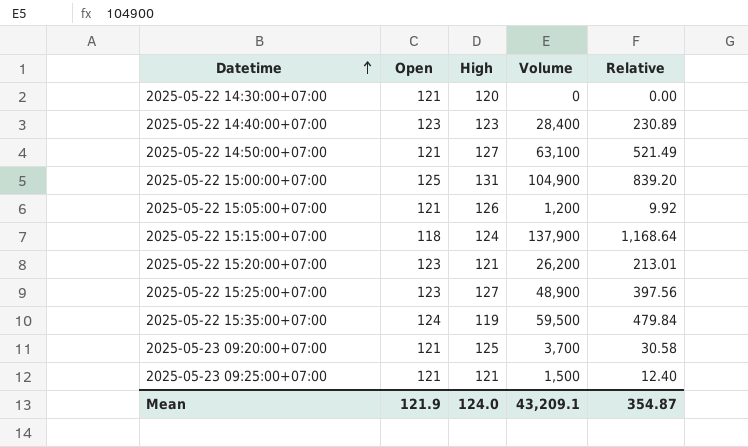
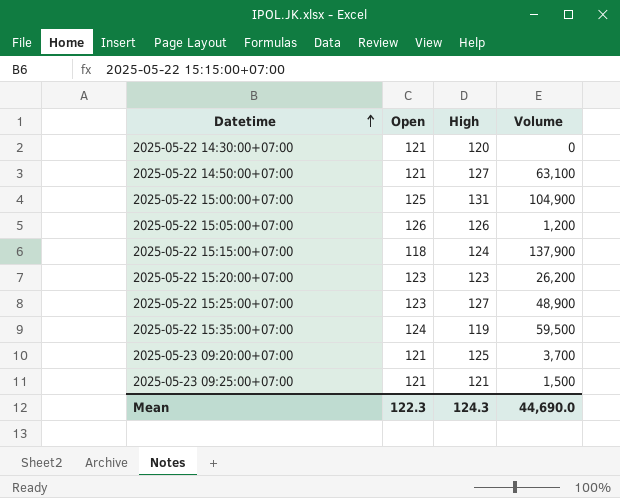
column Relative | formula: [Volume] / [Open] -> none
row 2025-05-22 14:40:00+07:00: 123 | 123 | 28,400 | 230.89 -> none
2025-05-22 15:05:00+07:00 | Open: 121 -> 126
2025-05-22 15:20:00+07:00 | High: 121 -> 123
Mean | Open: 121.9 -> 122.3
Mean | High: 124.0 -> 124.3
Mean | Volume: 43,209.1 -> 44,690.0

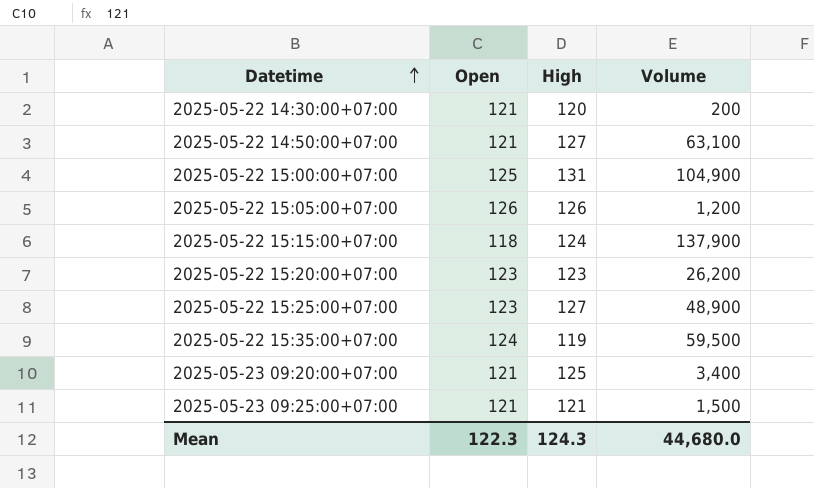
2025-05-22 14:30:00+07:00 | Volume: 0 -> 200
2025-05-23 09:20:00+07:00 | Volume: 3,700 -> 3,400
Mean | Volume: 44,690.0 -> 44,680.0

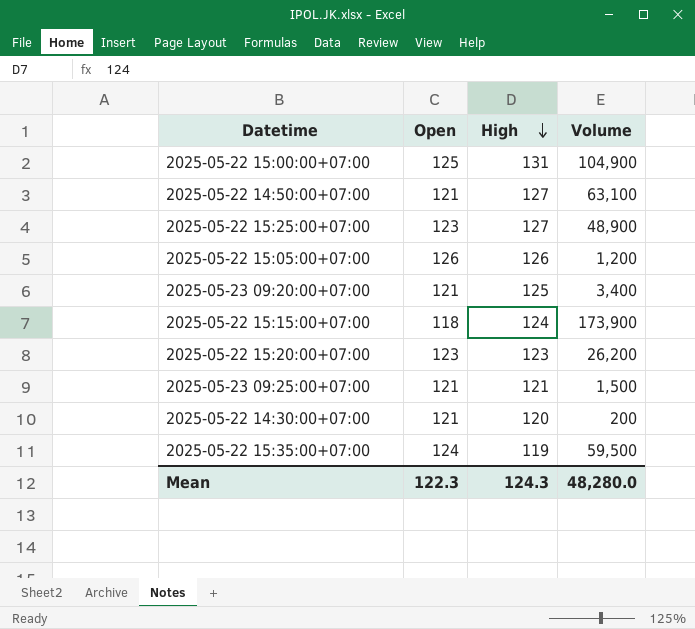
row order: Datetime ascending -> High descending
2025-05-22 15:15:00+07:00 | Volume: 137,900 -> 173,900
Mean | Volume: 44,680.0 -> 48,280.0

